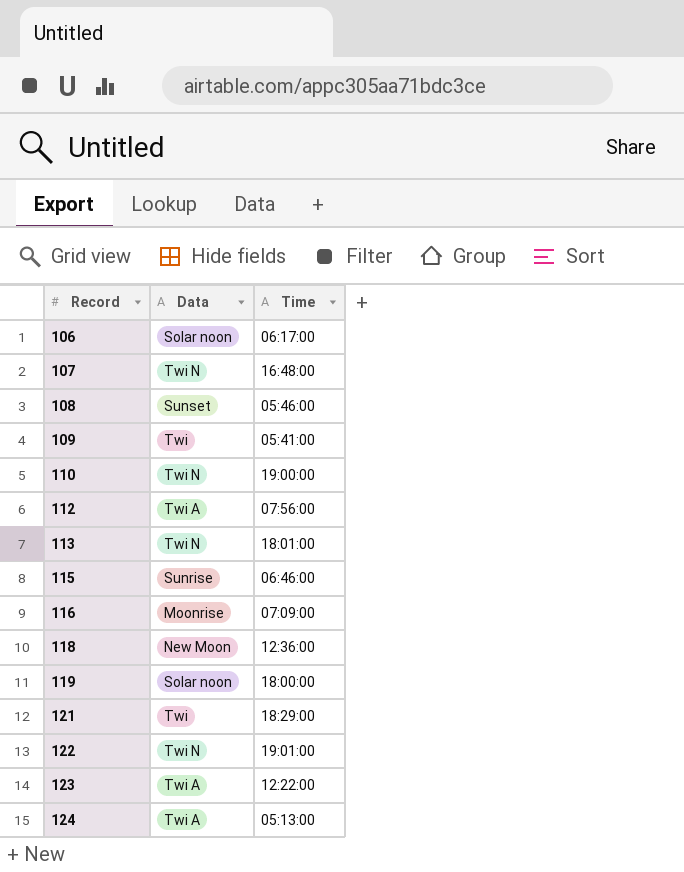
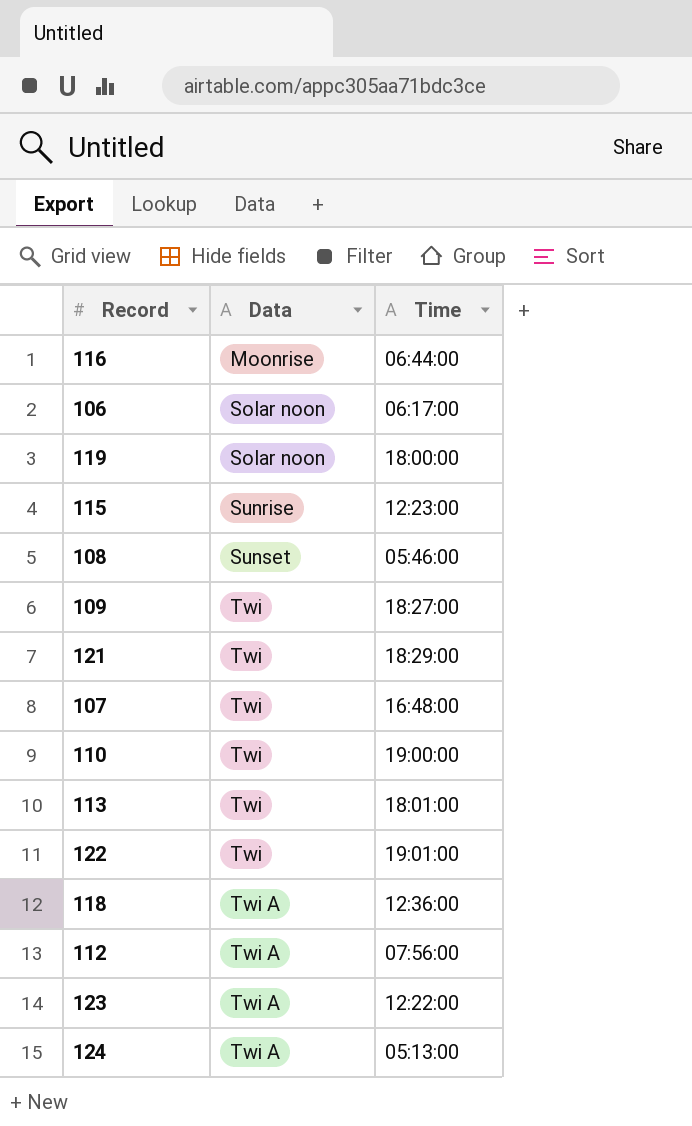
row order: Record ascending -> Data ascending
116 | Time: 07:09:00 -> 06:44:00
115 | Time: 06:46:00 -> 12:23:00
109 | Time: 05:41:00 -> 18:27:00
107 | Data: Twi N -> Twi
110 | Data: Twi N -> Twi
113 | Data: Twi N -> Twi
122 | Data: Twi N -> Twi
118 | Data: New Moon -> Twi A

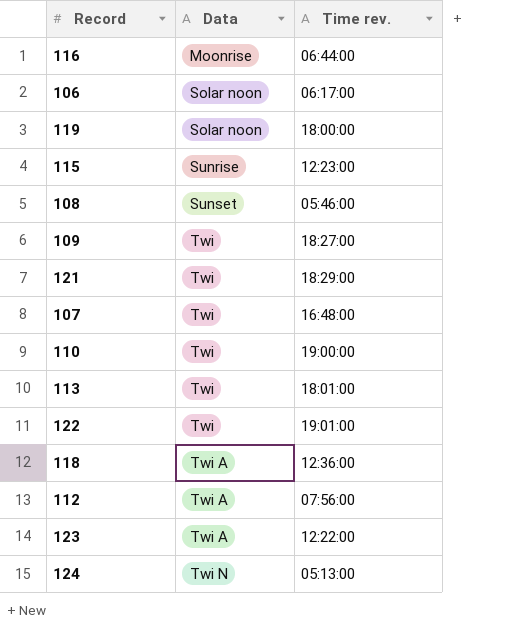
column name: Time -> Time rev.
124 | Data: Twi A -> Twi N

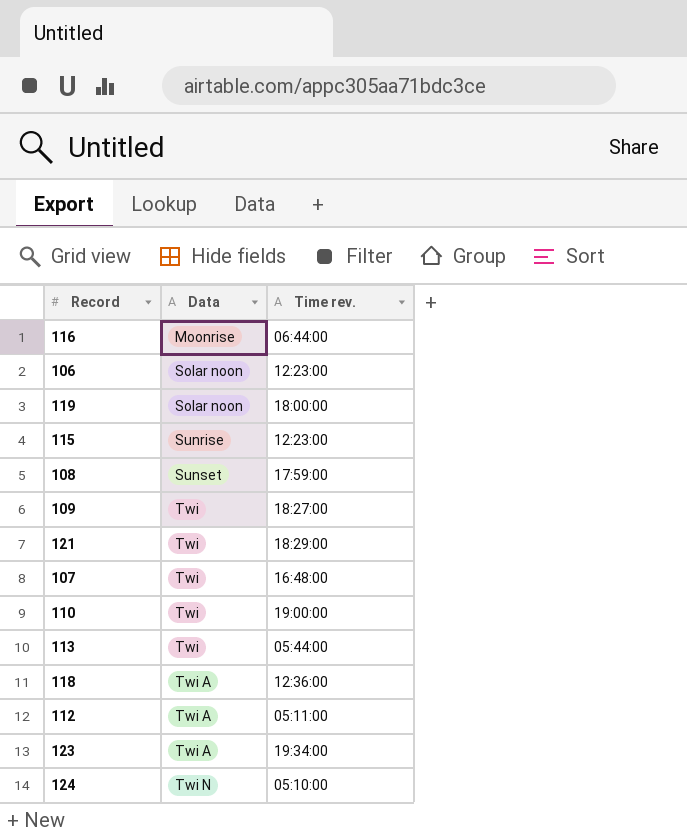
row 122: Twi | 19:01:00 -> none
106 | Time rev.: 06:17:00 -> 12:23:00
108 | Time rev.: 05:46:00 -> 17:59:00
113 | Time rev.: 18:01:00 -> 05:44:00
112 | Time rev.: 07:56:00 -> 05:11:00
123 | Time rev.: 12:22:00 -> 19:34:00
124 | Time rev.: 05:13:00 -> 05:10:00

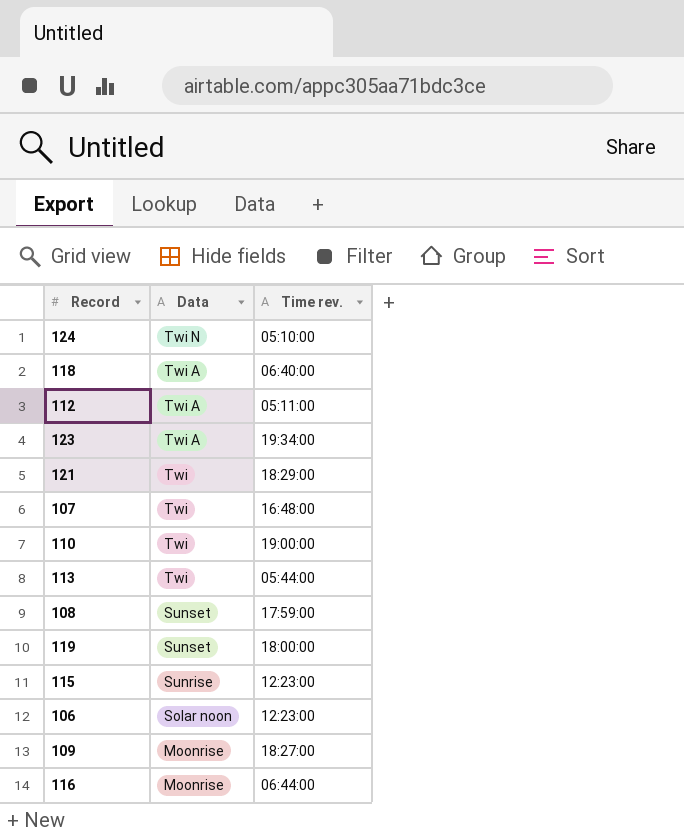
row order: Data ascending -> Data descending
118 | Time rev.: 12:36:00 -> 06:40:00
119 | Data: Solar noon -> Sunset
109 | Data: Twi -> Moonrise

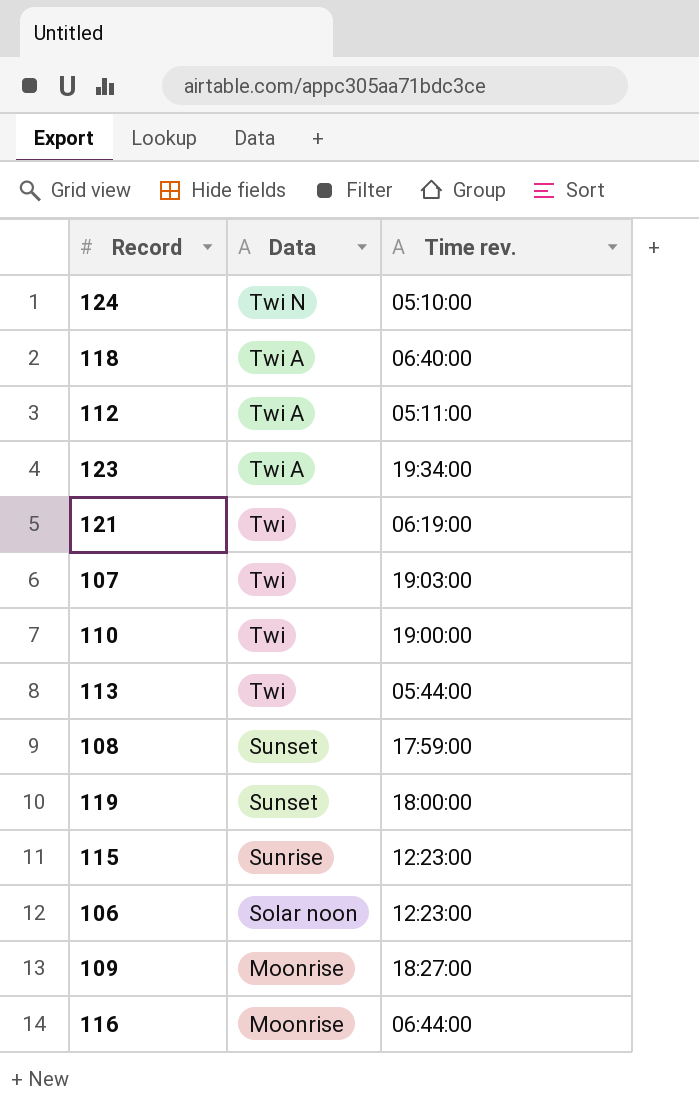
121 | Time rev.: 18:29:00 -> 06:19:00
107 | Time rev.: 16:48:00 -> 19:03:00

